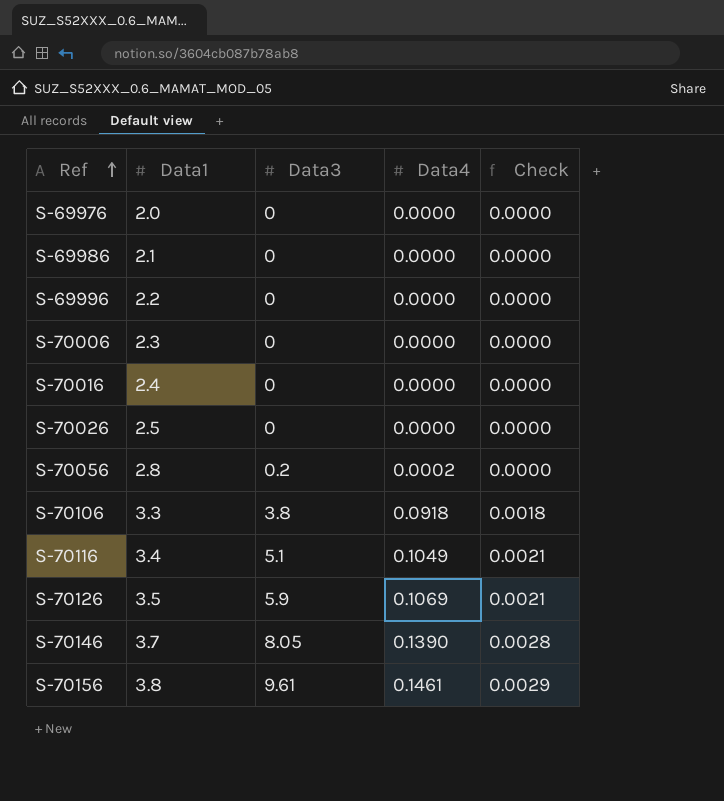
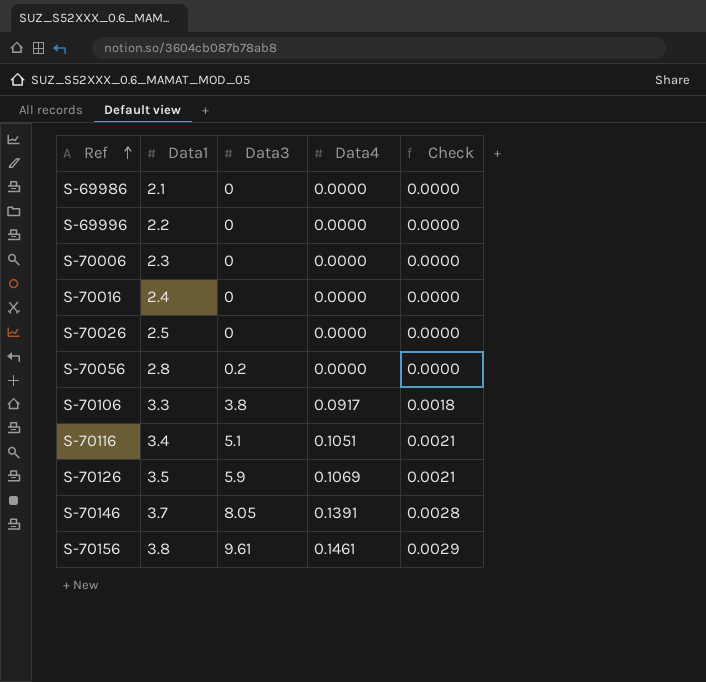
row S-69976: 2.0 | 0 | 0.0000 | 0.0000 -> none
S-70056 | Data4: 0.0002 -> 0.0000
S-70106 | Data4: 0.0918 -> 0.0917
S-70116 | Data4: 0.1049 -> 0.1051
S-70146 | Data4: 0.1390 -> 0.1391

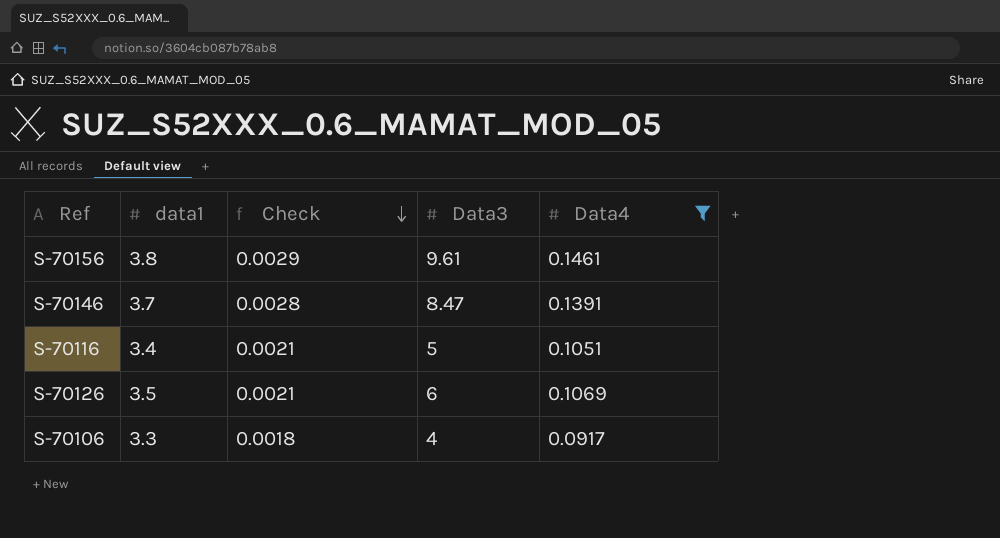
filter: none -> Data4 != 0.0000
row order: Ref ascending -> Check descending
column name: Data1 -> data1
column Check | position: 5 -> 3
S-70146 | Data3: 8.05 -> 8.47
S-70116 | Data3: 5.1 -> 5
S-70126 | Data3: 5.9 -> 6
S-70106 | Data3: 3.8 -> 4

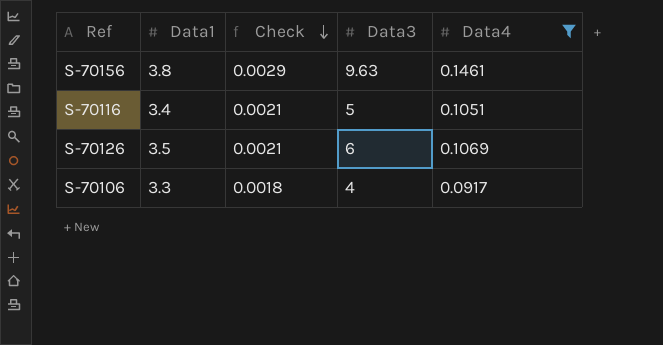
column name: data1 -> Data1
row S-70146: 3.7 | 0.0028 | 8.47 | 0.1391 -> none
S-70156 | Data3: 9.61 -> 9.63

